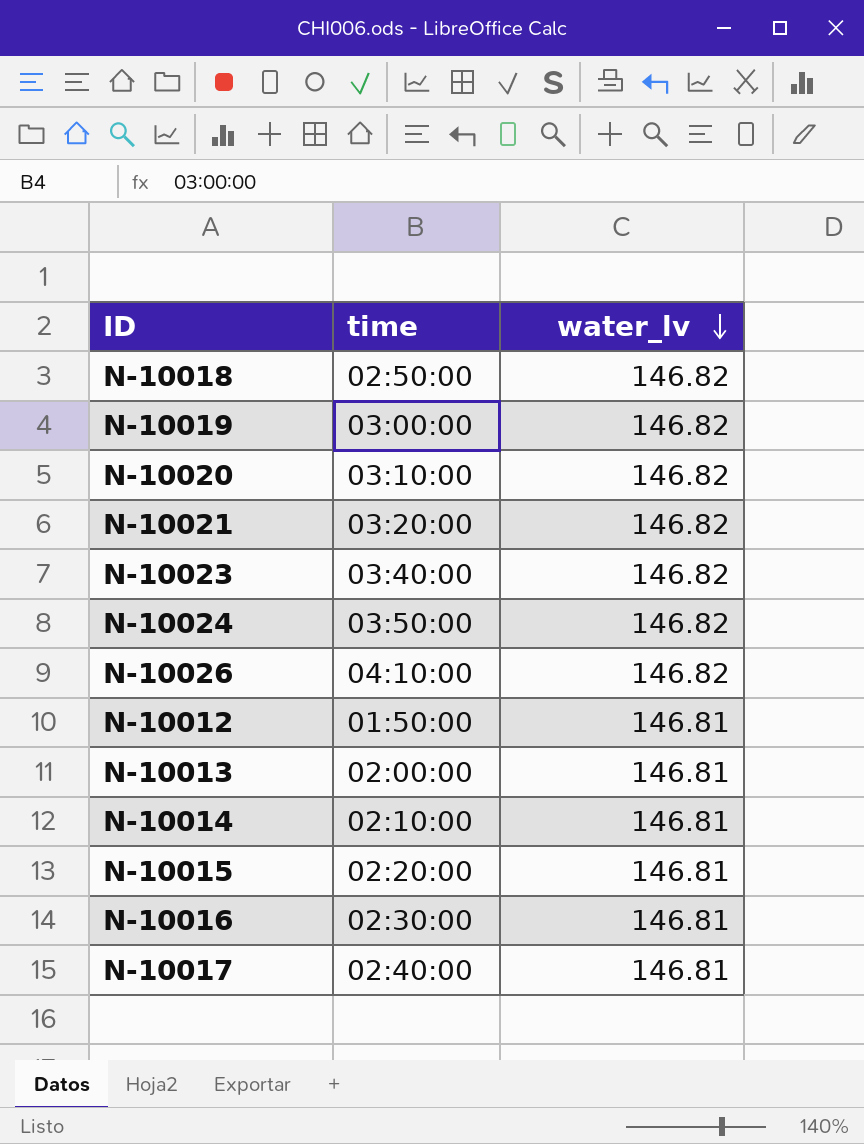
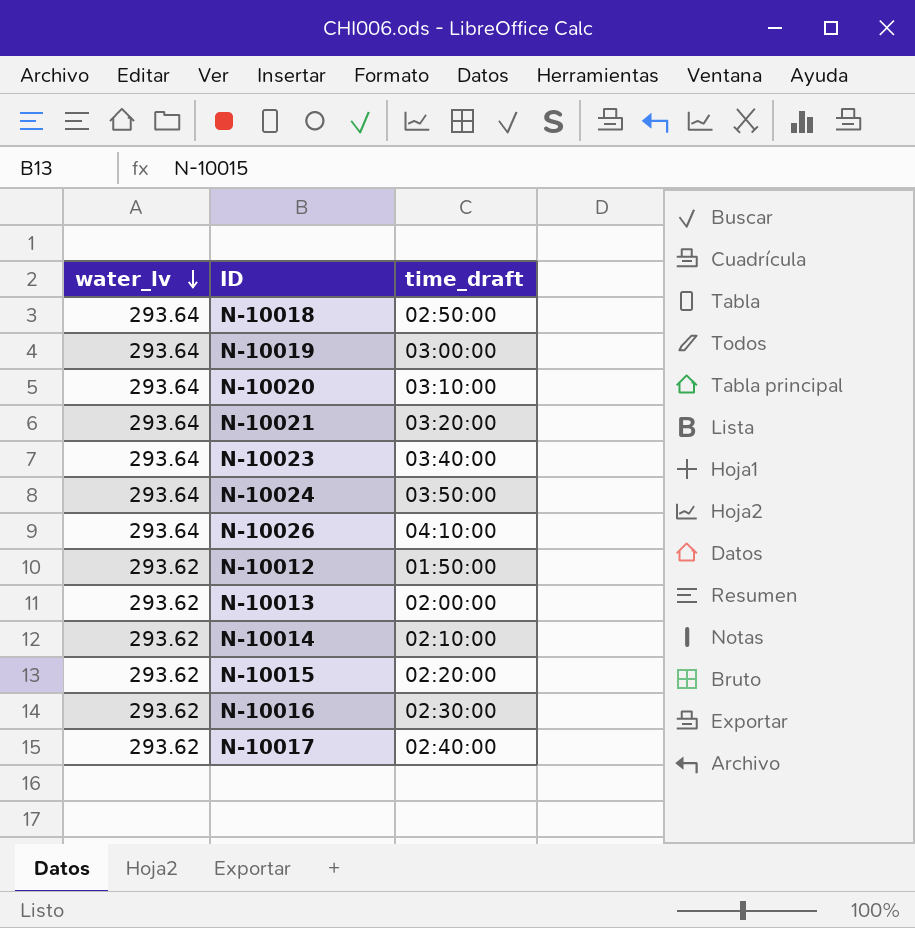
column water_lv | position: 3 -> 1
column name: time -> time_draft
N-10018 | water_lv: 146.82 -> 293.64
N-10019 | water_lv: 146.82 -> 293.64
N-10020 | water_lv: 146.82 -> 293.64
N-10021 | water_lv: 146.82 -> 293.64
N-10023 | water_lv: 146.82 -> 293.64
N-10024 | water_lv: 146.82 -> 293.64
N-10026 | water_lv: 146.82 -> 293.64
N-10012 | water_lv: 146.81 -> 293.62
N-10013 | water_lv: 146.81 -> 293.62
N-10014 | water_lv: 146.81 -> 293.62
N-10015 | water_lv: 146.81 -> 293.62
N-10016 | water_lv: 146.81 -> 293.62
N-10017 | water_lv: 146.81 -> 293.62

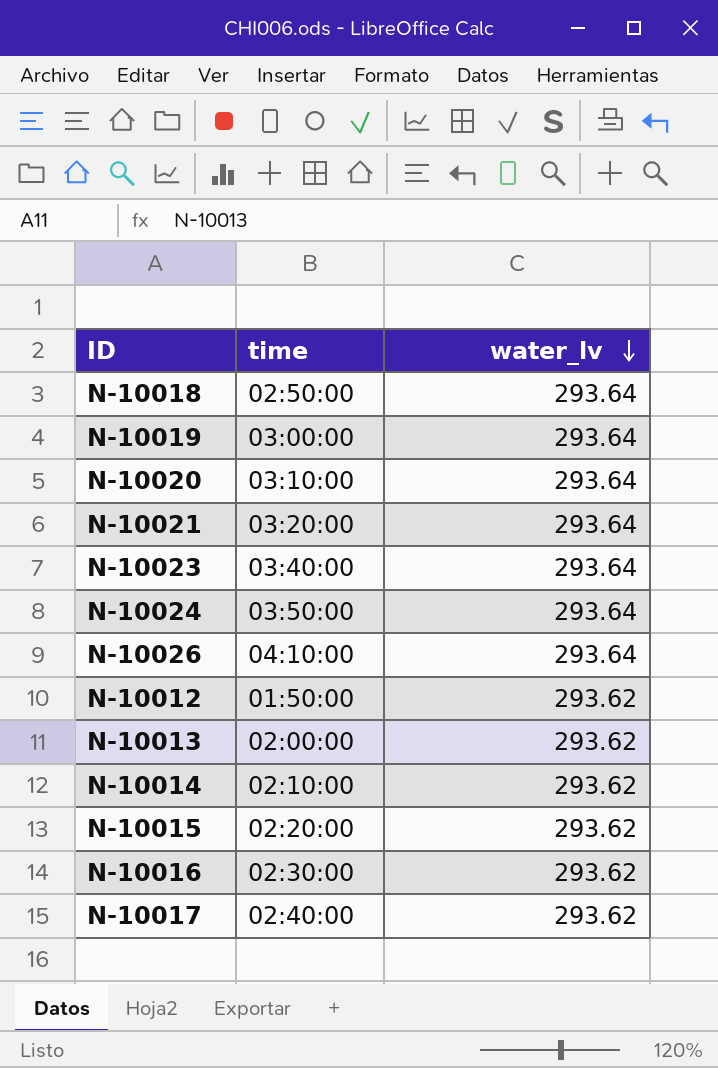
column name: time_draft -> time
column water_lv | position: 1 -> 3

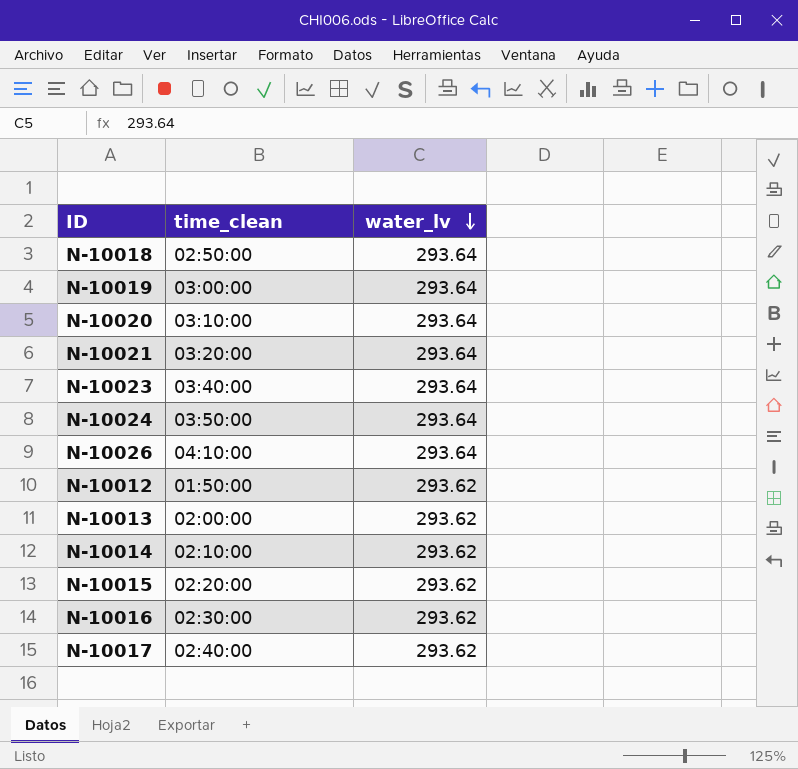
column name: time -> time_clean

